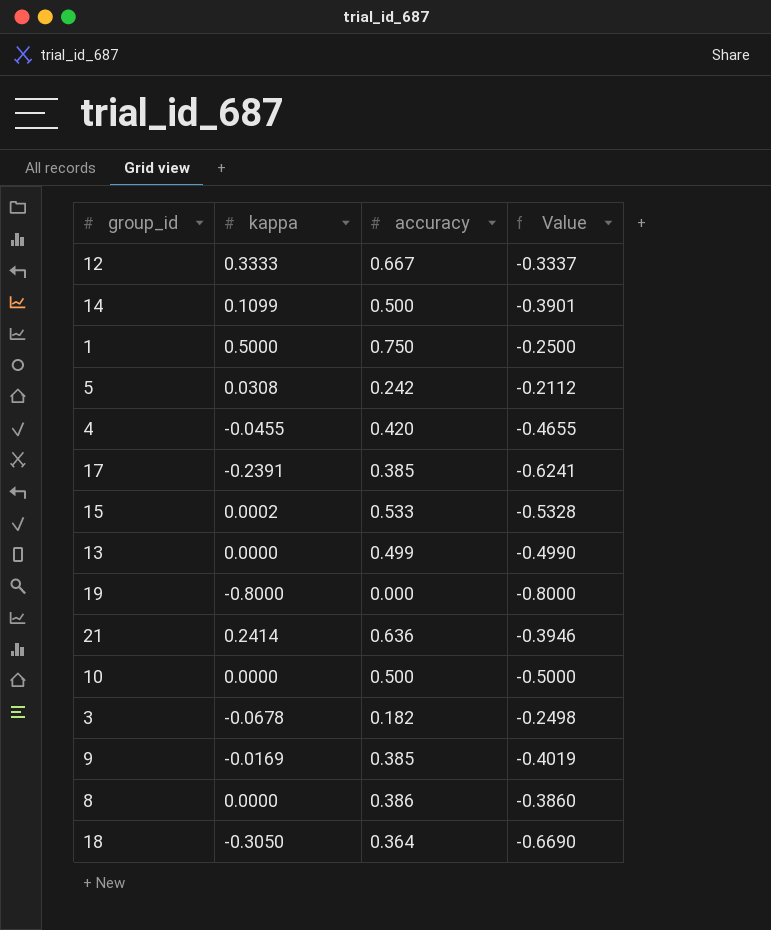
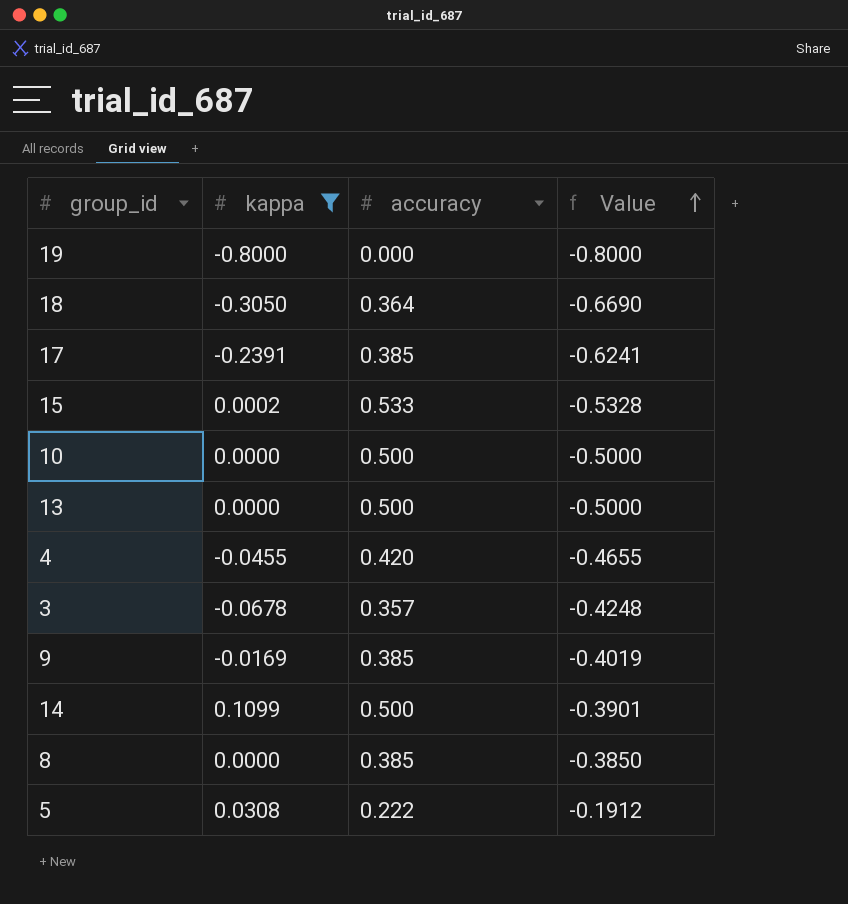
filter: none -> kappa <= 0.1099
row order: none -> Value ascending
13 | accuracy: 0.499 -> 0.500
13 | Value: -0.4990 -> -0.5000
3 | accuracy: 0.182 -> 0.357
3 | Value: -0.2498 -> -0.4248
8 | accuracy: 0.386 -> 0.385
8 | Value: -0.3860 -> -0.3850
5 | accuracy: 0.242 -> 0.222
5 | Value: -0.2112 -> -0.1912

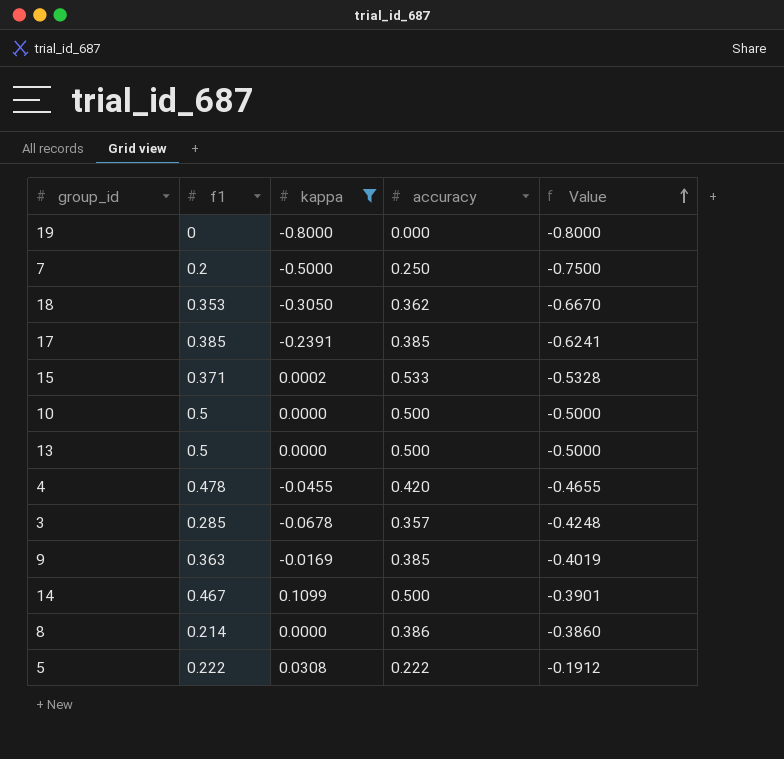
column f1 | position: none -> 2
row 7: none -> 0.2 | -0.5000 | 0.250 | -0.7500
18 | accuracy: 0.364 -> 0.362
18 | Value: -0.6690 -> -0.6670
8 | accuracy: 0.385 -> 0.386
8 | Value: -0.3850 -> -0.3860

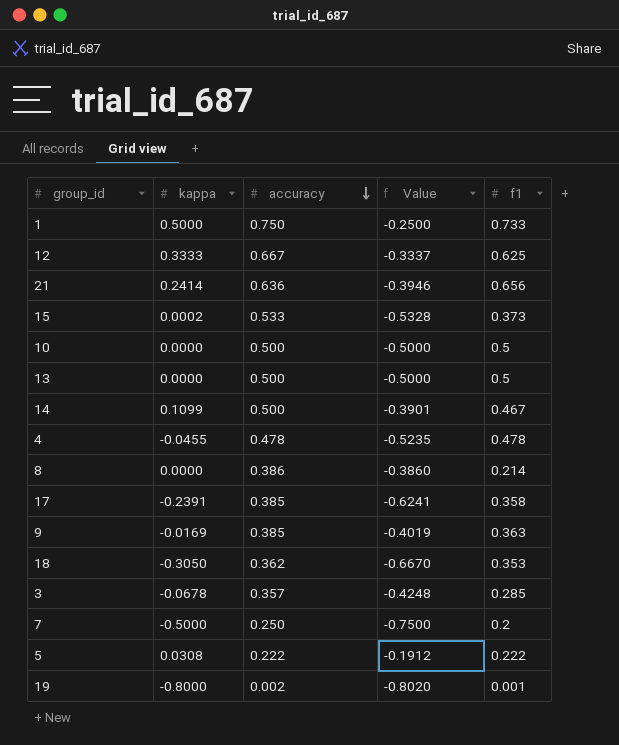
filter: kappa <= 0.1099 -> none
row order: Value ascending -> accuracy descending
column f1 | position: 2 -> 5
15 | f1: 0.371 -> 0.373
4 | accuracy: 0.420 -> 0.478
4 | Value: -0.4655 -> -0.5235
17 | f1: 0.385 -> 0.358
19 | accuracy: 0.000 -> 0.002
19 | Value: -0.8000 -> -0.8020
19 | f1: 0 -> 0.001

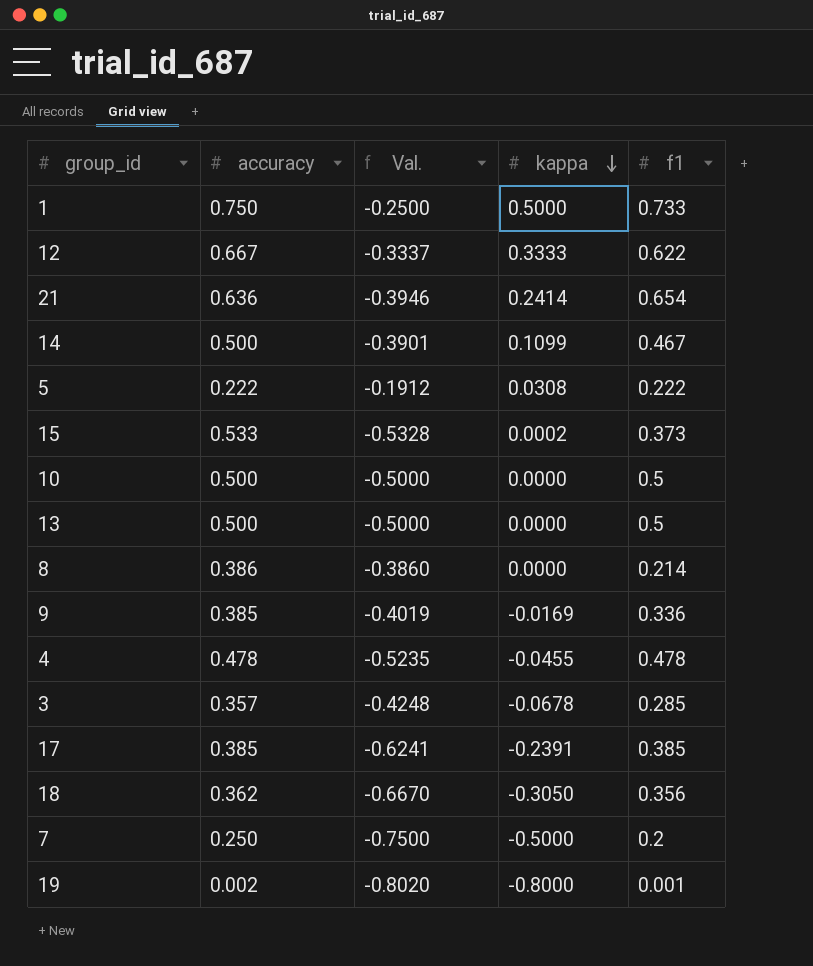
row order: accuracy descending -> kappa descending
column name: Value -> Val.
column kappa | position: 2 -> 4
12 | f1: 0.625 -> 0.622
21 | f1: 0.656 -> 0.654
9 | f1: 0.363 -> 0.336
17 | f1: 0.358 -> 0.385
18 | f1: 0.353 -> 0.356

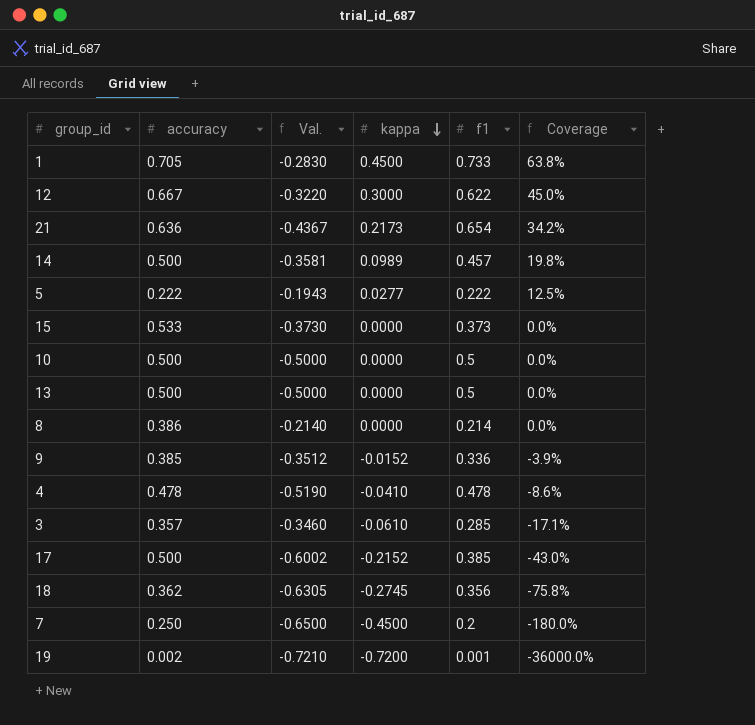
column Val. | formula: [kappa] - [accuracy] -> [kappa] - [f1]
column Coverage | formula: none -> [kappa] / [accuracy]
1 | accuracy: 0.750 -> 0.705
1 | kappa: 0.5000 -> 0.4500
12 | kappa: 0.3333 -> 0.3000
21 | kappa: 0.2414 -> 0.2173
14 | kappa: 0.1099 -> 0.0989
14 | f1: 0.467 -> 0.457
5 | kappa: 0.0308 -> 0.0277
15 | kappa: 0.0002 -> 0.0000
9 | kappa: -0.0169 -> -0.0152
4 | kappa: -0.0455 -> -0.0410
3 | kappa: -0.0678 -> -0.0610
17 | accuracy: 0.385 -> 0.500
17 | kappa: -0.2391 -> -0.2152
18 | kappa: -0.3050 -> -0.2745
7 | kappa: -0.5000 -> -0.4500
19 | kappa: -0.8000 -> -0.7200

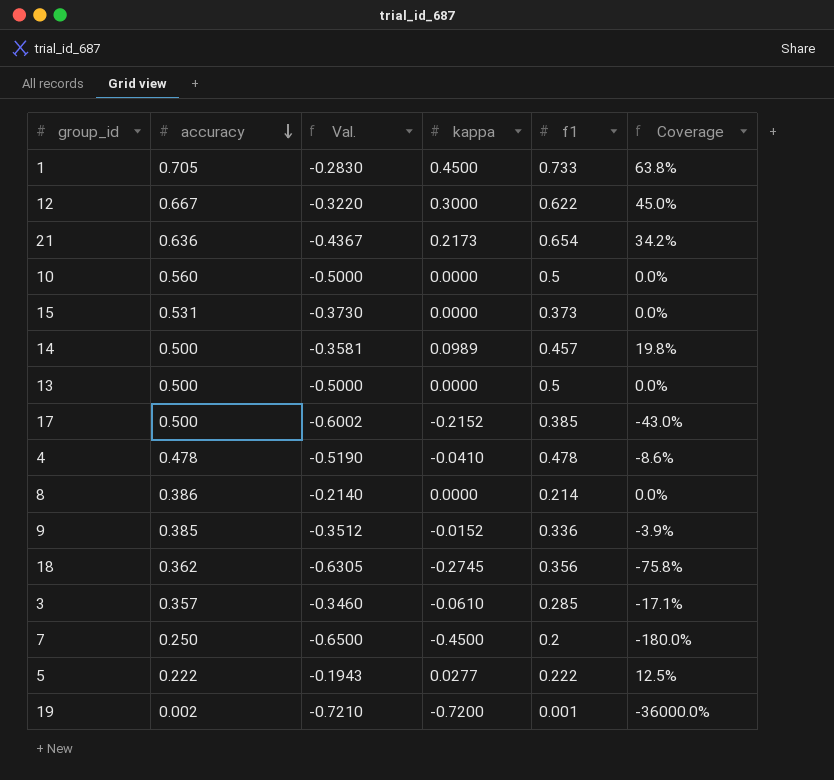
row order: kappa descending -> accuracy descending
10 | accuracy: 0.500 -> 0.560
15 | accuracy: 0.533 -> 0.531

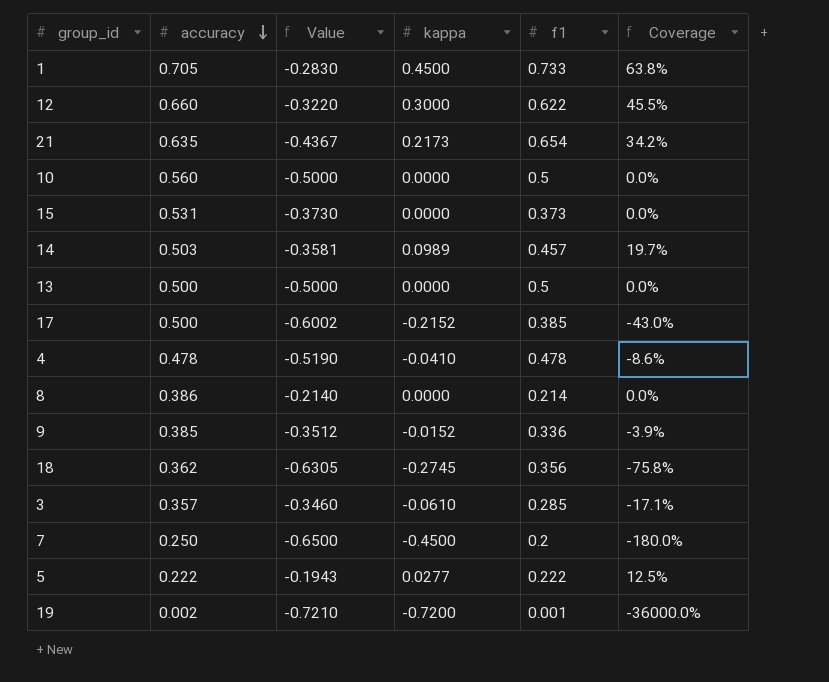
column name: Val. -> Value
12 | accuracy: 0.667 -> 0.660
12 | Coverage: 45.0% -> 45.5%
21 | accuracy: 0.636 -> 0.635
14 | accuracy: 0.500 -> 0.503
14 | Coverage: 19.8% -> 19.7%

